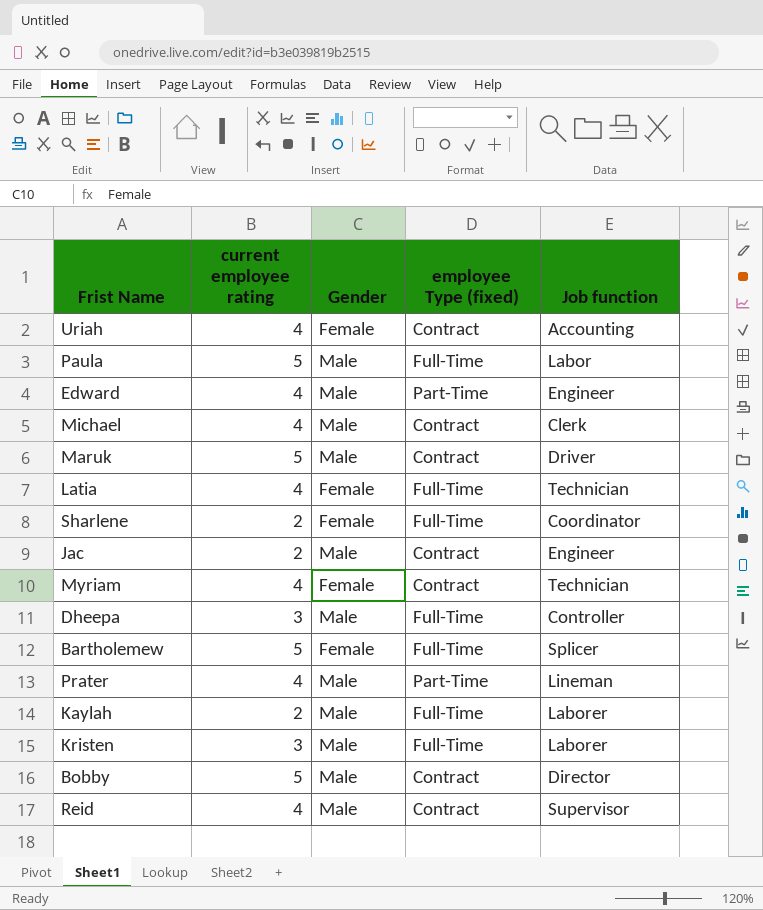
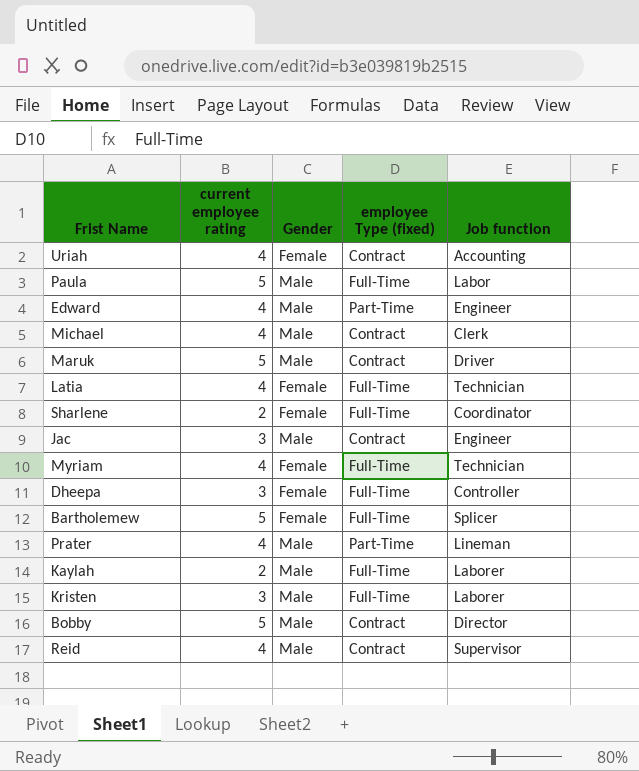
Jac | current employee rating: 2 -> 3
Myriam | employee Type (fixed): Contract -> Full-Time
Dheepa | Gender: Male -> Female

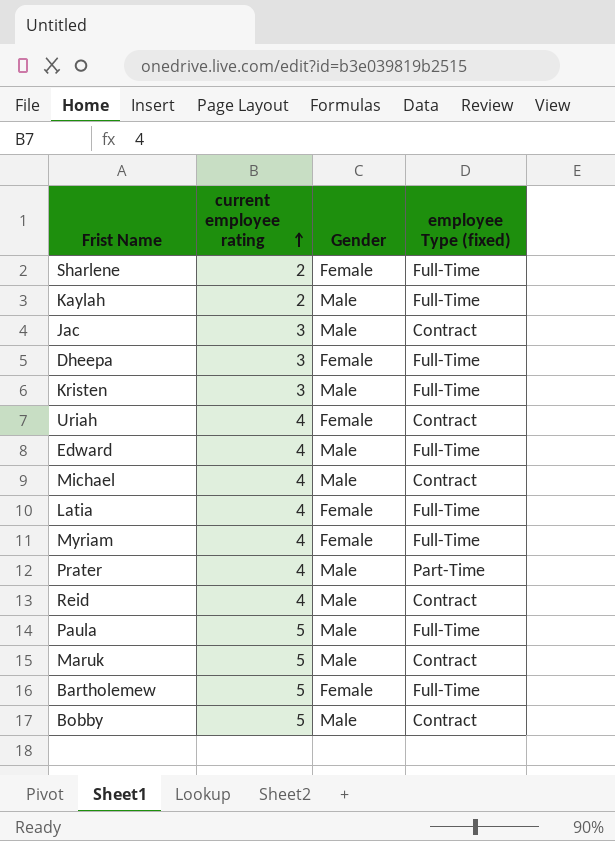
row order: none -> current employee rating ascending
column Job function | position: 5 -> none
Edward | employee Type (fixed): Part-Time -> Full-Time

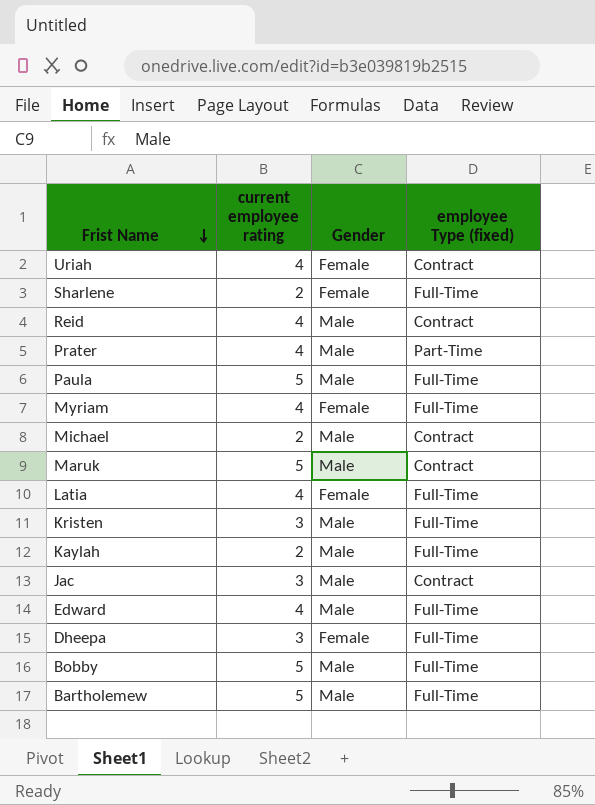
row order: current employee rating ascending -> Frist Name descending
Michael | current employee rating: 4 -> 2
Bobby | employee Type (fixed): Contract -> Full-Time
Bartholemew | Gender: Female -> Male

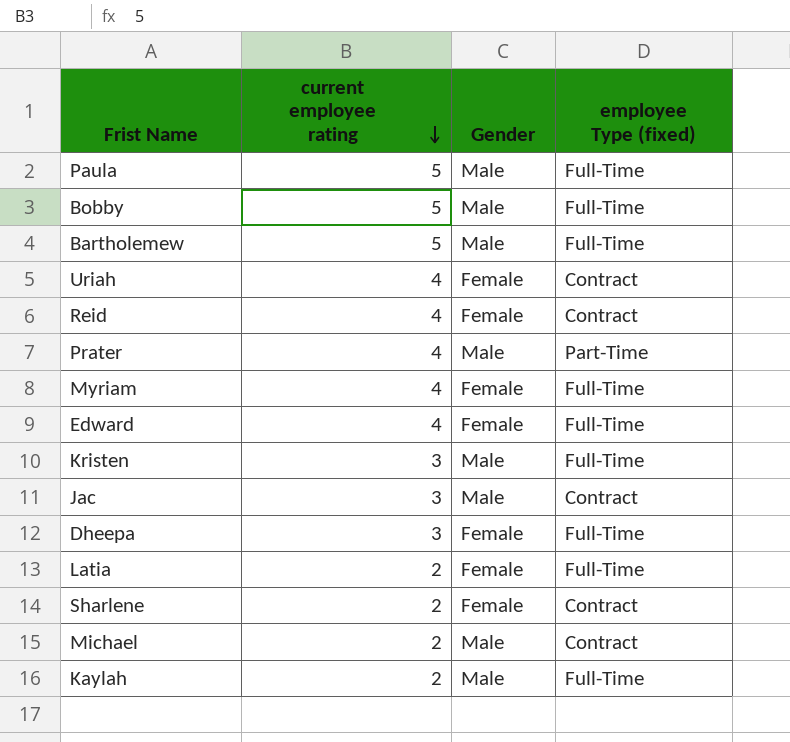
row order: Frist Name descending -> current employee rating descending
row Maruk: 5 | Male | Contract -> none
Reid | Gender: Male -> Female
Edward | Gender: Male -> Female
Latia | current employee rating: 4 -> 2
Sharlene | employee Type (fixed): Full-Time -> Contract

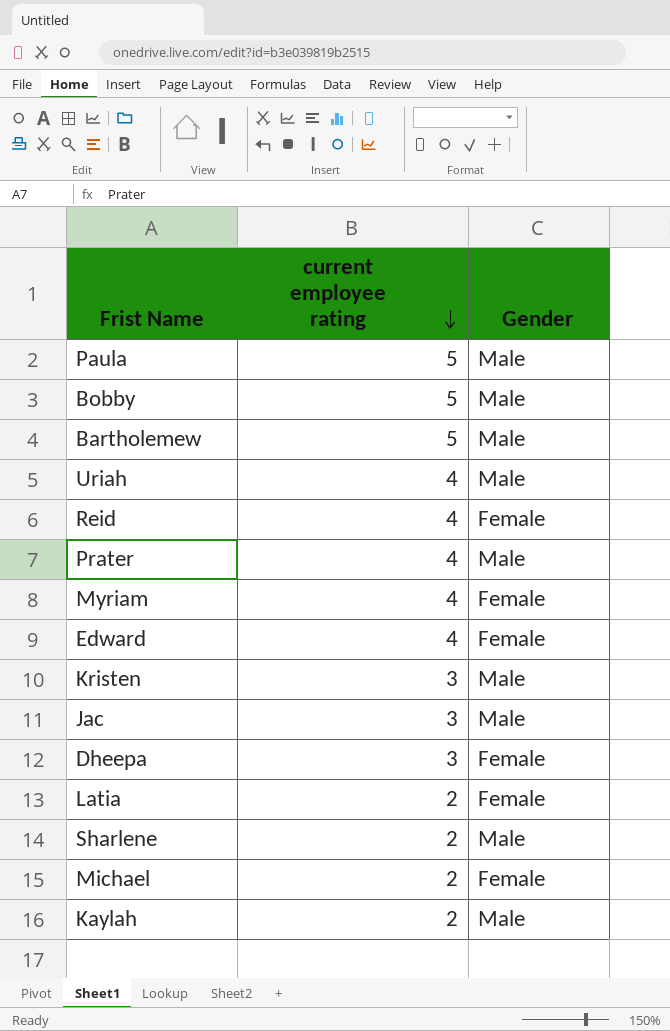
column employee Type (fixed) | position: 4 -> none
Uriah | Gender: Female -> Male
Sharlene | Gender: Female -> Male
Michael | Gender: Male -> Female

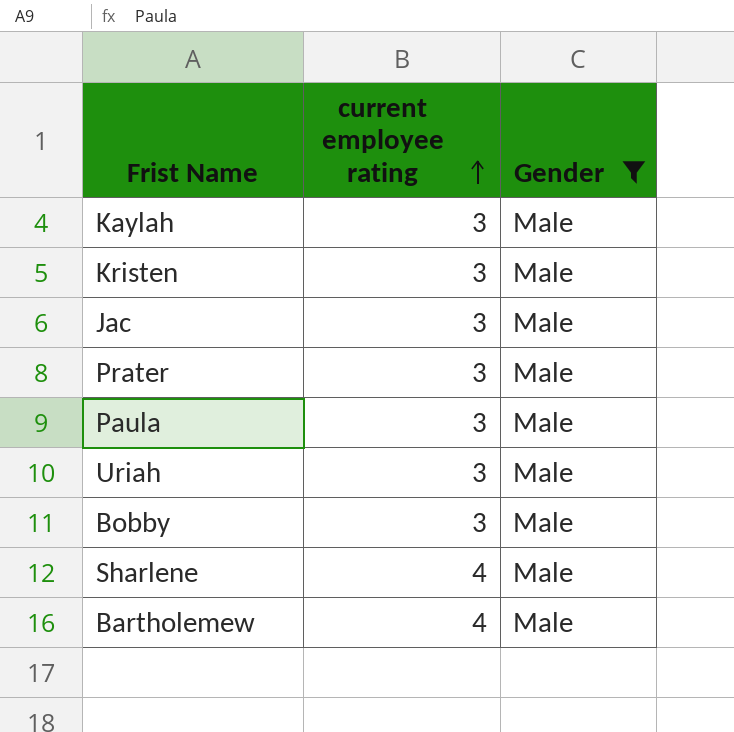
filter: none -> Gender = Male
row order: current employee rating descending -> current employee rating ascending
Kaylah | current employee rating: 2 -> 3
Prater | current employee rating: 4 -> 3
Paula | current employee rating: 5 -> 3
Uriah | current employee rating: 4 -> 3
Bobby | current employee rating: 5 -> 3
Sharlene | current employee rating: 2 -> 4
Bartholemew | current employee rating: 5 -> 4

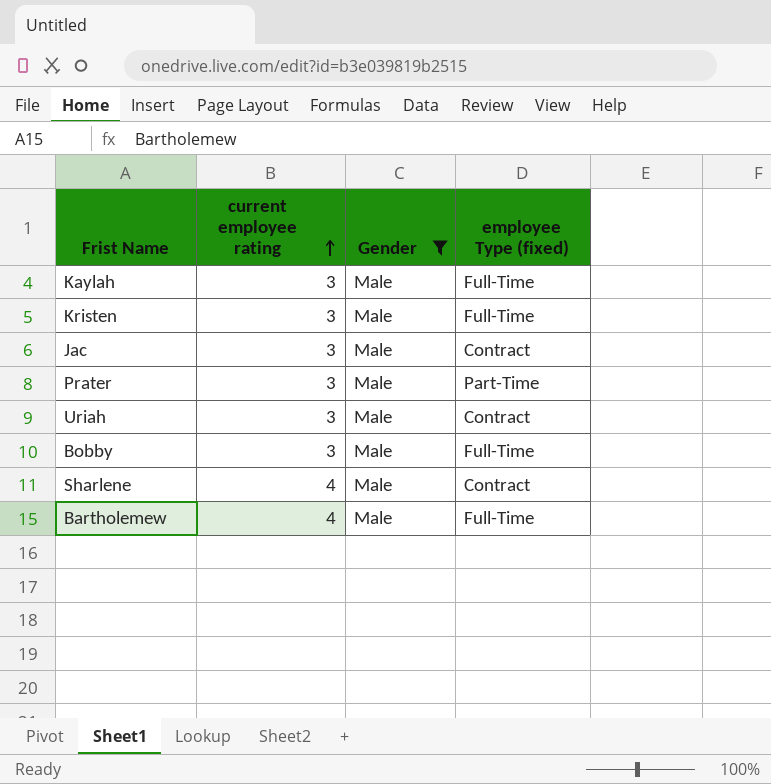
column employee Type (fixed) | position: none -> 4
row Paula: 3 | Male -> none

